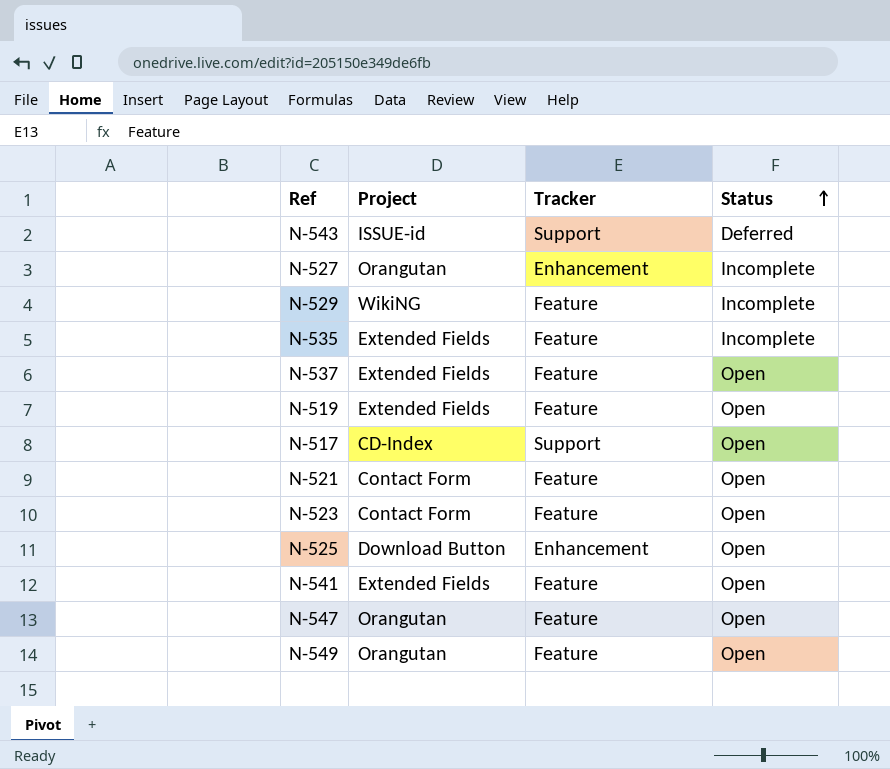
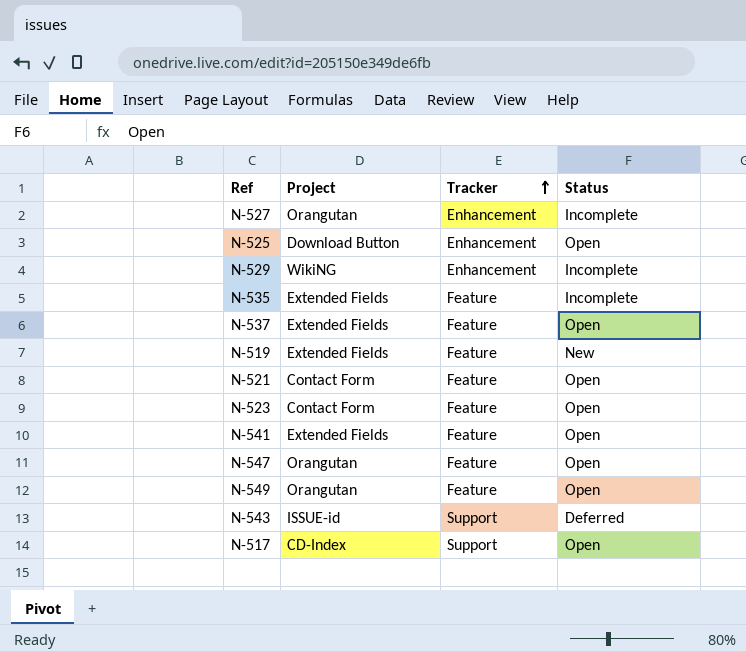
row order: Status ascending -> Tracker ascending
N-529 | Tracker: Feature -> Enhancement
N-519 | Status: Open -> New

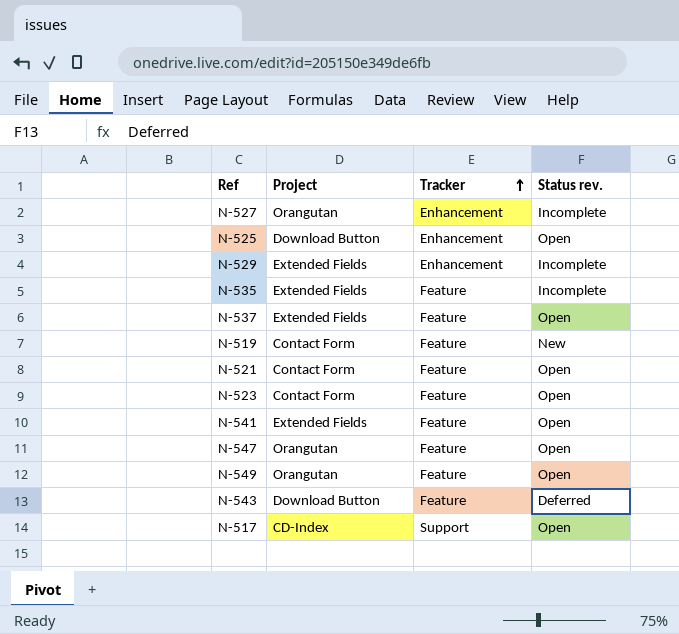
column name: Status -> Status rev.
N-529 | Project: WikiNG -> Extended Fields
N-519 | Project: Extended Fields -> Contact Form
N-543 | Project: ISSUE-id -> Download Button
N-543 | Tracker: Support -> Feature

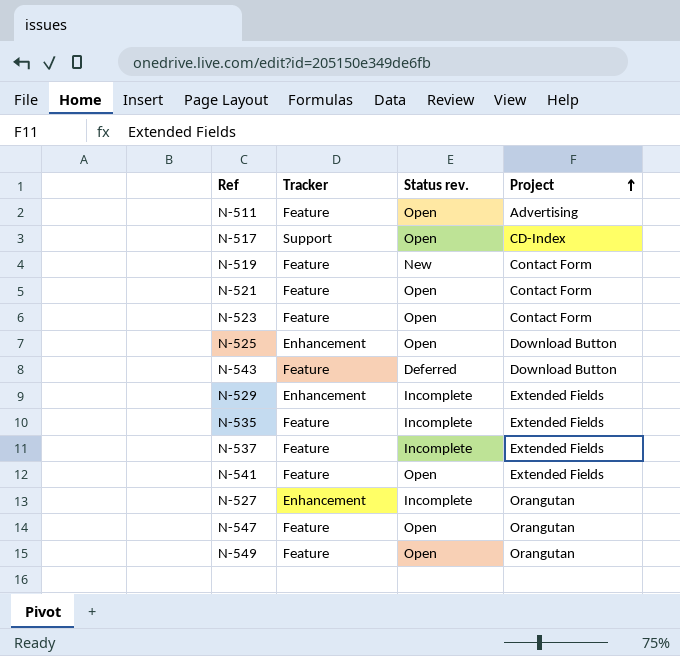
row order: Tracker ascending -> Project ascending
column Project | position: 2 -> 4
row N-511: none -> Feature | Open | Advertising
N-537 | Status rev.: Open -> Incomplete

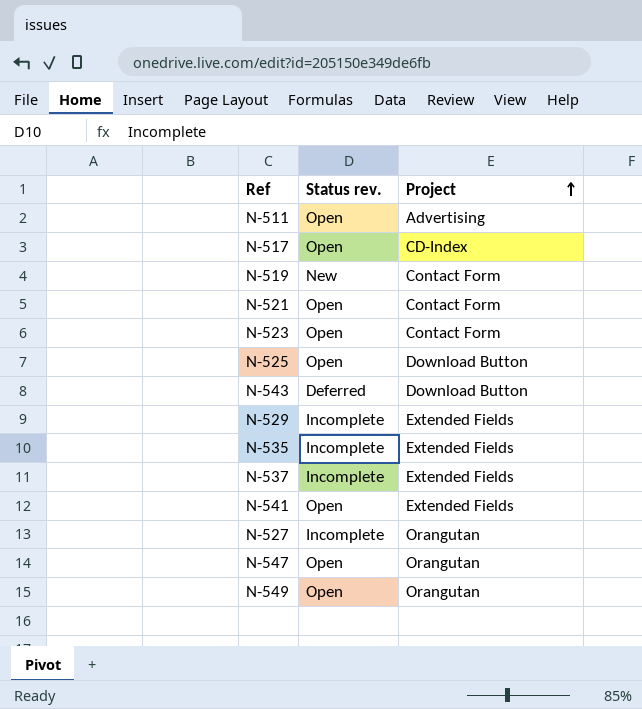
column Tracker | position: 2 -> none

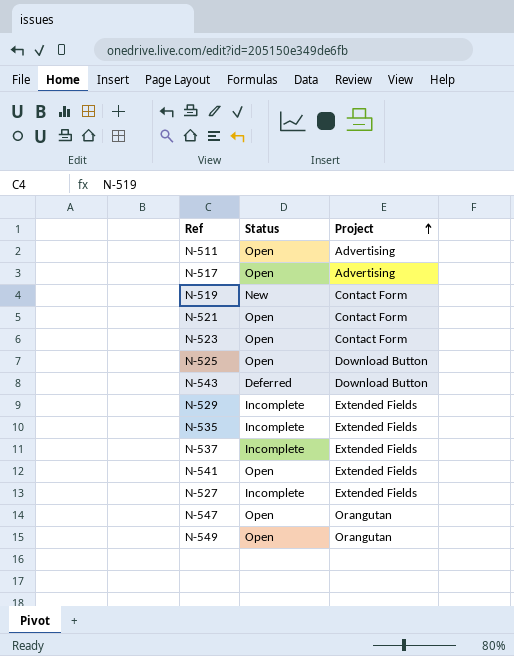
column name: Status rev. -> Status
N-517 | Project: CD-Index -> Advertising
N-527 | Project: Orangutan -> Extended Fields

